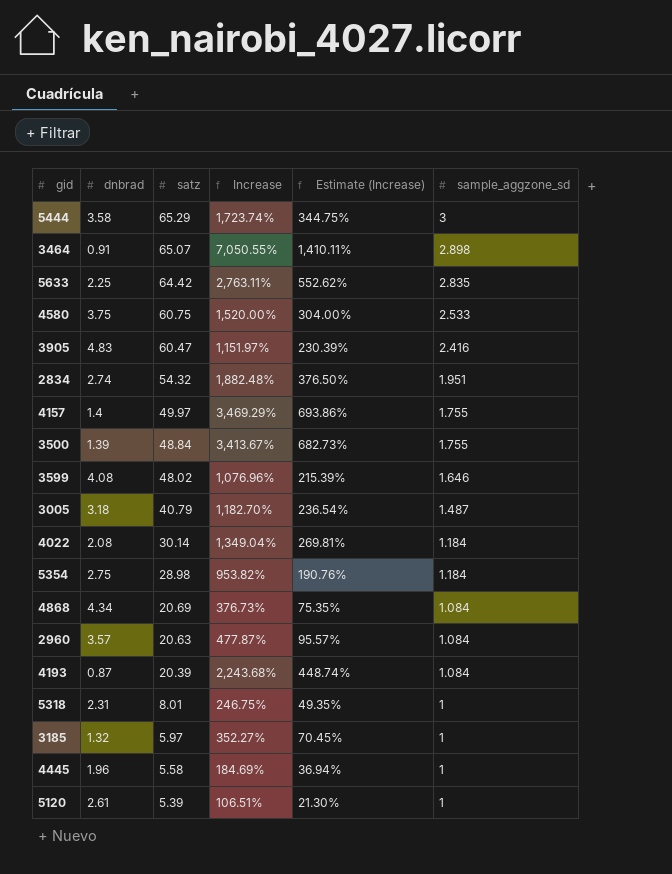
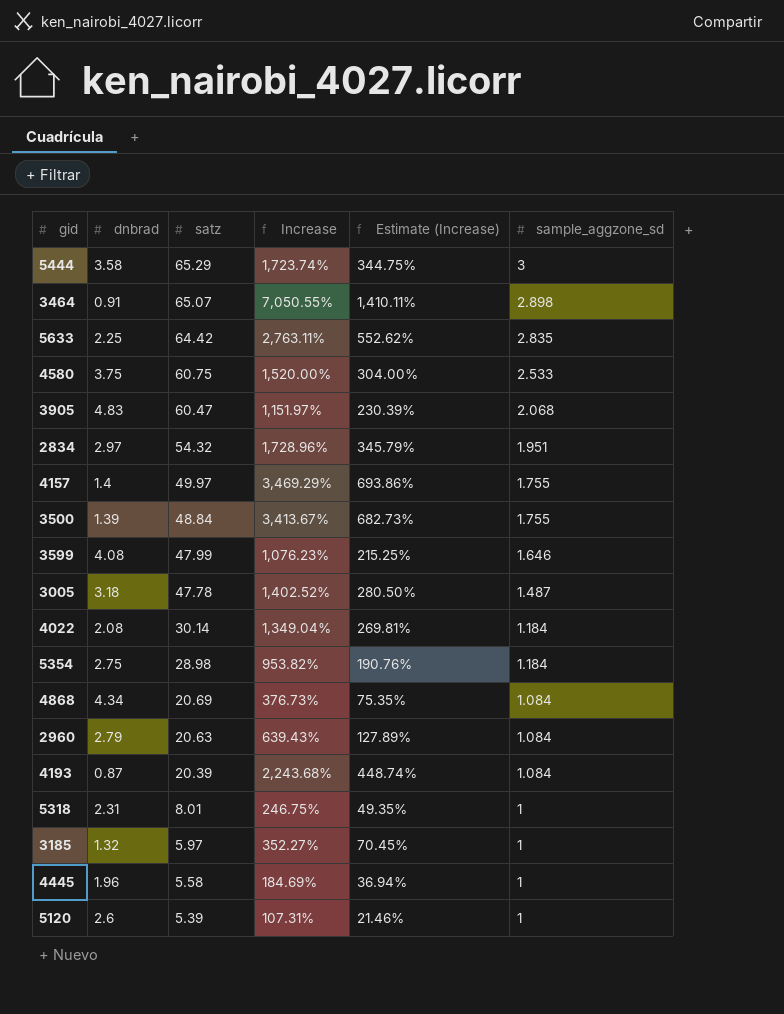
3905 | sample_aggzone_sd: 2.416 -> 2.068
2834 | dnbrad: 2.74 -> 2.97
2834 | Increase: 1,882.48% -> 1,728.96%
2834 | Estimate (Increase): 376.50% -> 345.79%
3599 | satz: 48.02 -> 47.99
3599 | Increase: 1,076.96% -> 1,076.23%
3599 | Estimate (Increase): 215.39% -> 215.25%
3005 | satz: 40.79 -> 47.78
3005 | Increase: 1,182.70% -> 1,402.52%
3005 | Estimate (Increase): 236.54% -> 280.50%
2960 | dnbrad: 3.57 -> 2.79
2960 | Increase: 477.87% -> 639.43%
2960 | Estimate (Increase): 95.57% -> 127.89%
5120 | dnbrad: 2.61 -> 2.6
5120 | Increase: 106.51% -> 107.31%
5120 | Estimate (Increase): 21.30% -> 21.46%

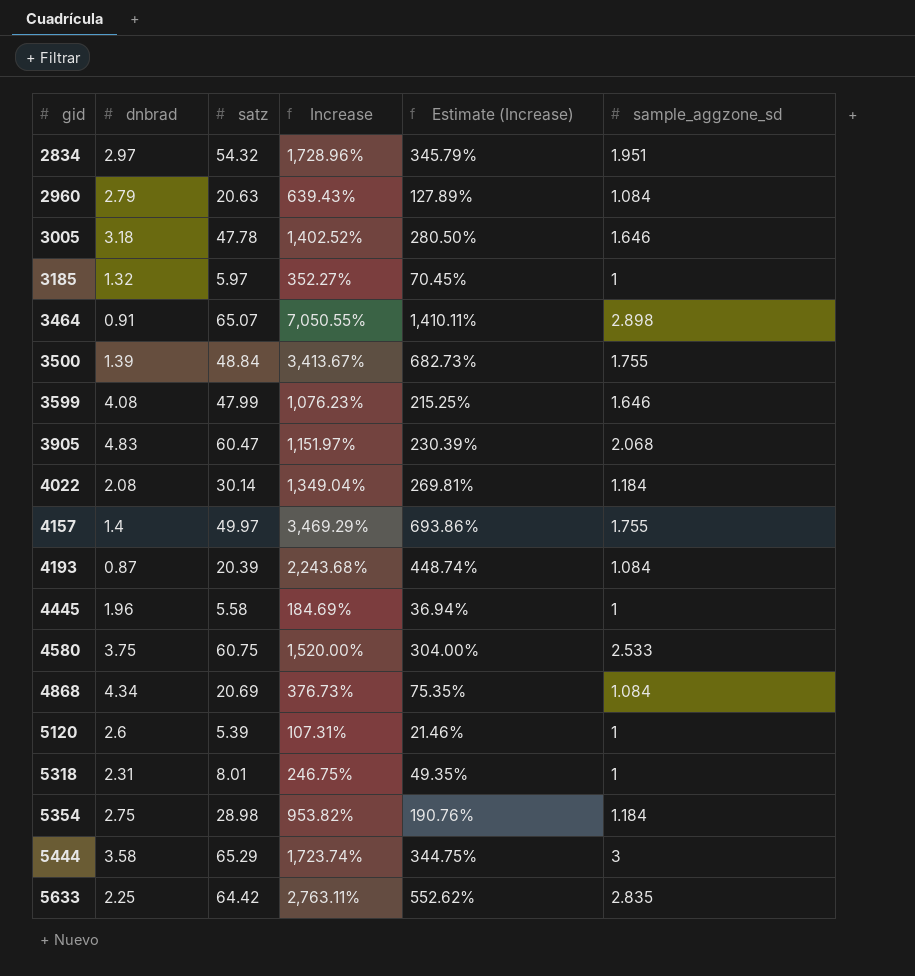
row order: satz descending -> gid ascending
3005 | sample_aggzone_sd: 1.487 -> 1.646

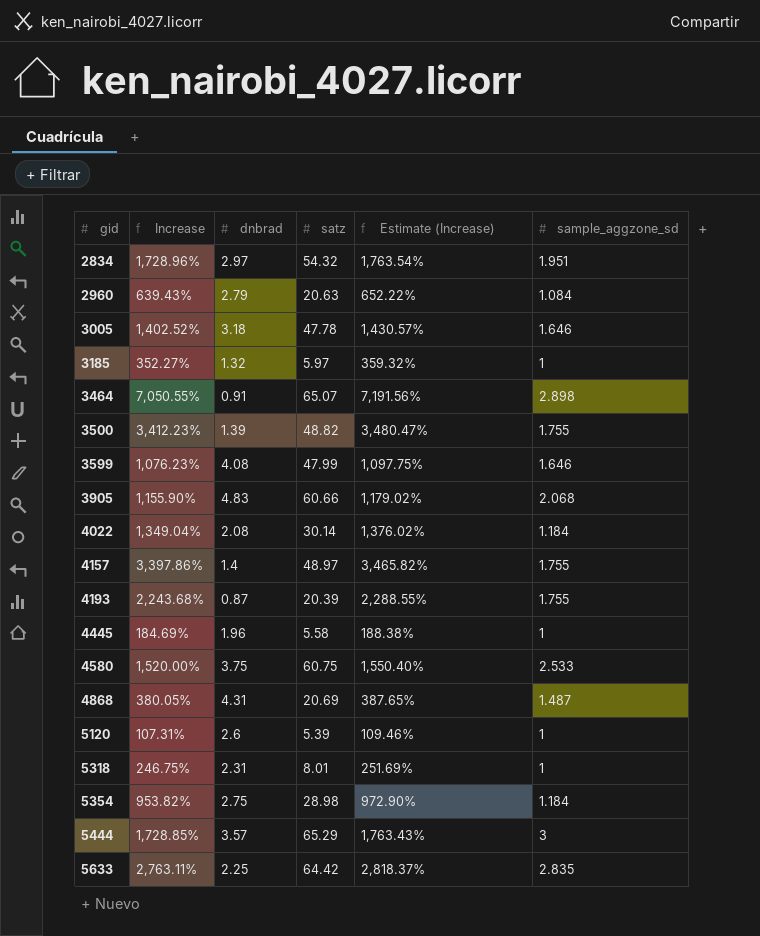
column Increase | position: 4 -> 2
column Estimate (Increase) | formula: [Increase] * 0.2 -> [Increase] * 1.02
3500 | Increase: 3,413.67% -> 3,412.23%
3500 | satz: 48.84 -> 48.82
3905 | Increase: 1,151.97% -> 1,155.90%
3905 | satz: 60.47 -> 60.66
4157 | Increase: 3,469.29% -> 3,397.86%
4157 | satz: 49.97 -> 48.97
4193 | sample_aggzone_sd: 1.084 -> 1.755
4868 | Increase: 376.73% -> 380.05%
4868 | dnbrad: 4.34 -> 4.31
4868 | sample_aggzone_sd: 1.084 -> 1.487
5444 | Increase: 1,723.74% -> 1,728.85%
5444 | dnbrad: 3.58 -> 3.57

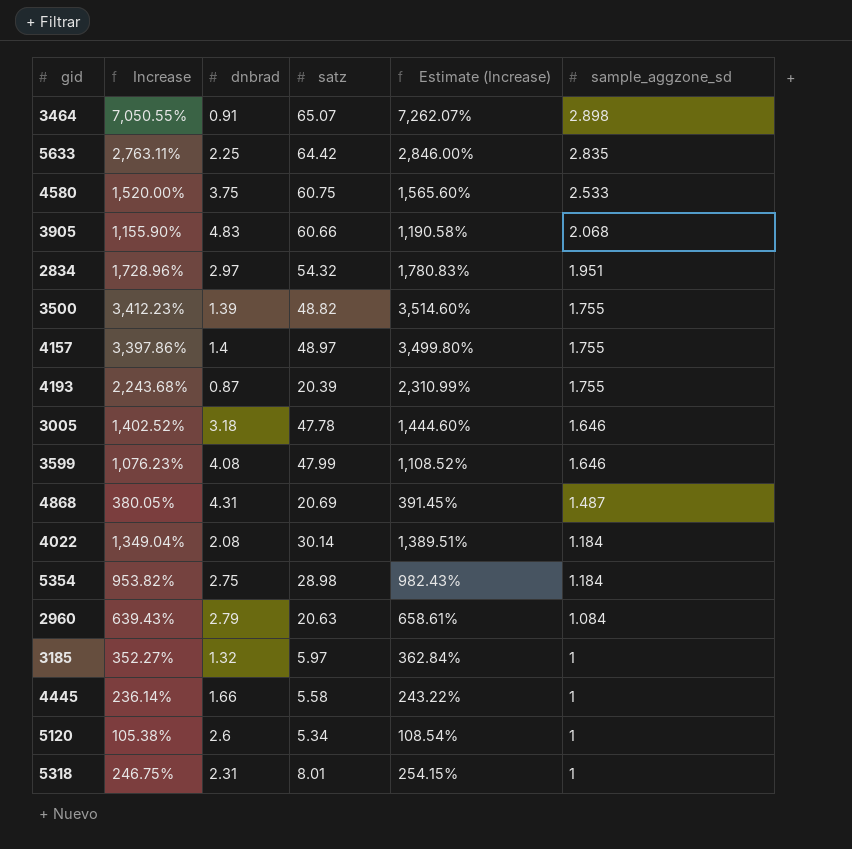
row order: gid ascending -> sample_aggzone_sd descending
column Estimate (Increase) | formula: [Increase] * 1.02 -> [Increase] * 1.03
row 5444: 1,728.85% | 3.57 | 65.29 | 1,763.43% | 3 -> none
4445 | Increase: 184.69% -> 236.14%
4445 | dnbrad: 1.96 -> 1.66
5120 | Increase: 107.31% -> 105.38%
5120 | satz: 5.39 -> 5.34

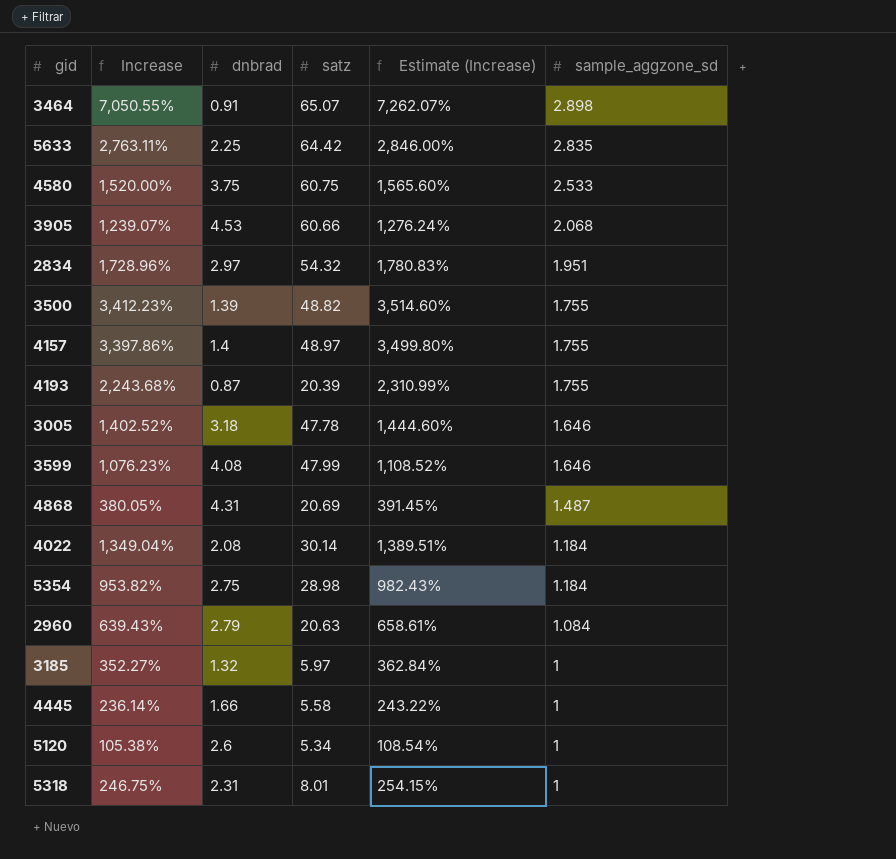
3905 | Increase: 1,155.90% -> 1,239.07%
3905 | dnbrad: 4.83 -> 4.53
3905 | Estimate (Increase): 1,190.58% -> 1,276.24%

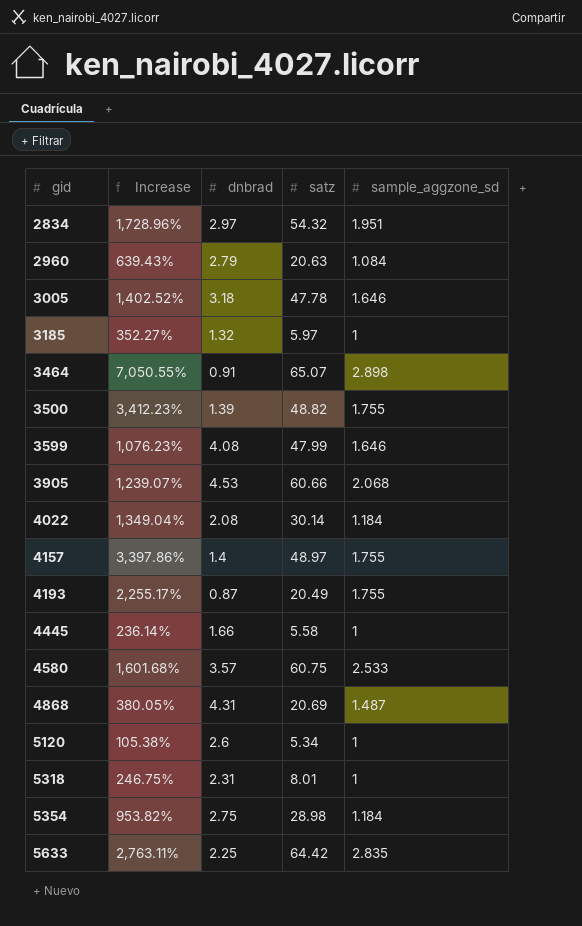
row order: sample_aggzone_sd descending -> gid ascending
column Estimate (Increase) | formula: [Increase] * 1.03 -> none
4193 | Increase: 2,243.68% -> 2,255.17%
4193 | satz: 20.39 -> 20.49
4580 | Increase: 1,520.00% -> 1,601.68%
4580 | dnbrad: 3.75 -> 3.57

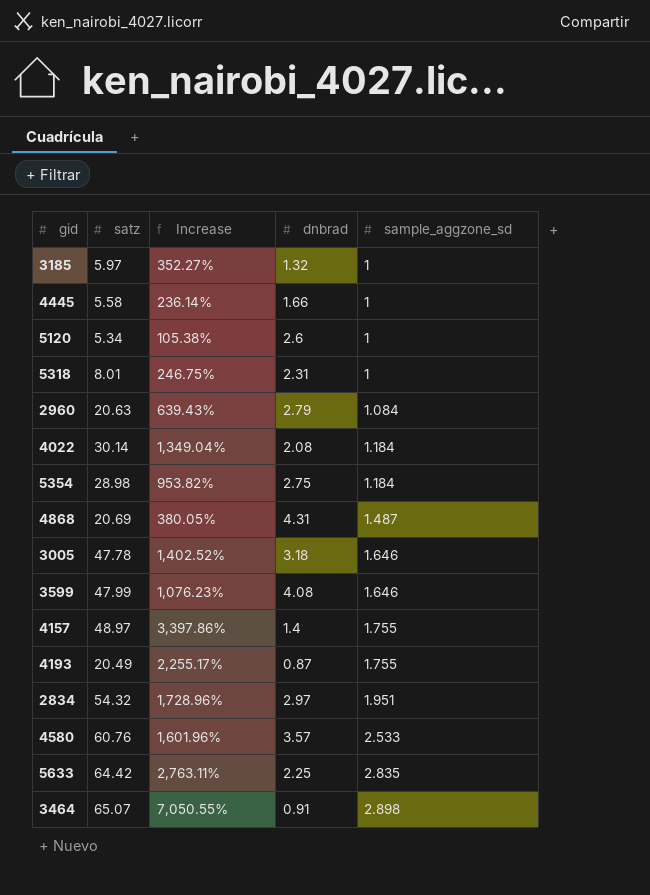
row order: gid ascending -> sample_aggzone_sd ascending
column satz | position: 4 -> 2
row 3500: 3,412.23% | 1.39 | 48.82 | 1.755 -> none
row 3905: 1,239.07% | 4.53 | 60.66 | 2.068 -> none
4580 | satz: 60.75 -> 60.76
4580 | Increase: 1,601.68% -> 1,601.96%

